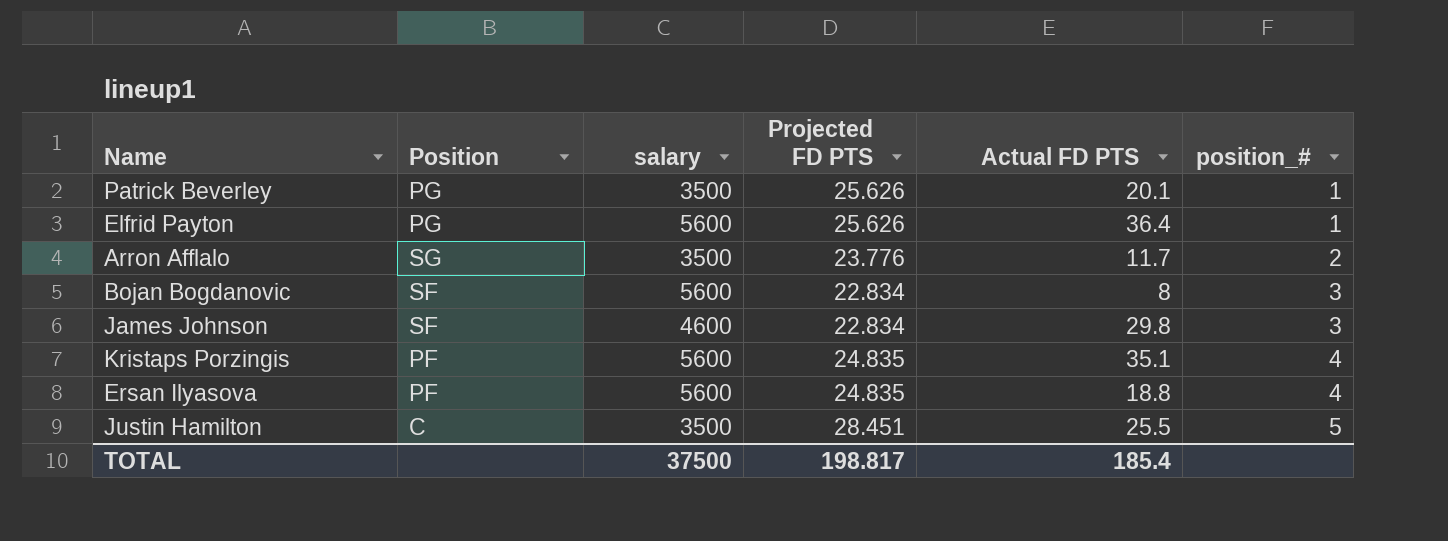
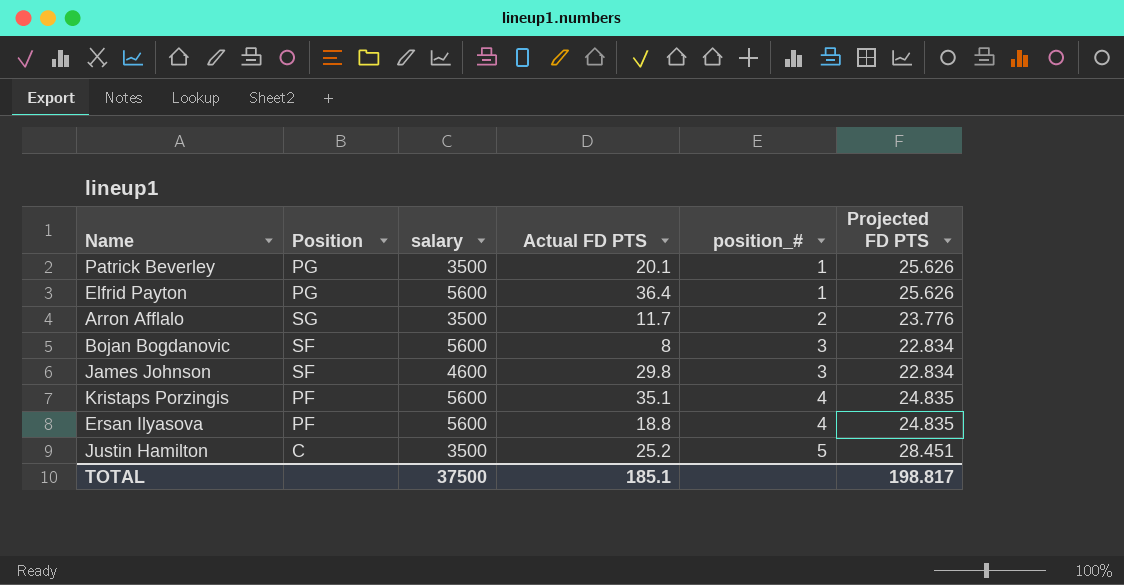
column Projected FD PTS | position: 4 -> 6
Justin Hamilton | Actual FD PTS: 25.5 -> 25.2
TOTAL | Actual FD PTS: 185.4 -> 185.1

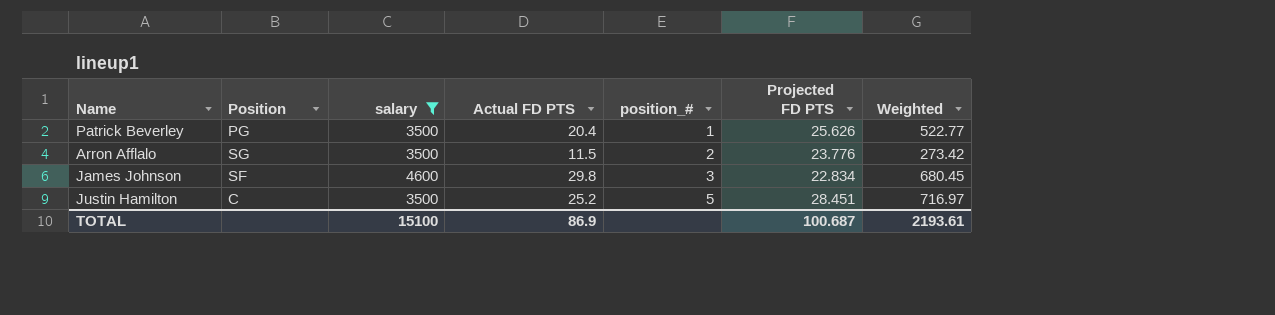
filter: none -> salary != 5600
column Weighted | formula: none -> [Actual FD PTS] * [Projected FD PTS]
Patrick Beverley | Actual FD PTS: 20.1 -> 20.4
Arron Afflalo | Actual FD PTS: 11.7 -> 11.5
TOTAL | salary: 37500 -> 15100
TOTAL | Actual FD PTS: 185.1 -> 86.9
TOTAL | Projected FD PTS: 198.817 -> 100.687

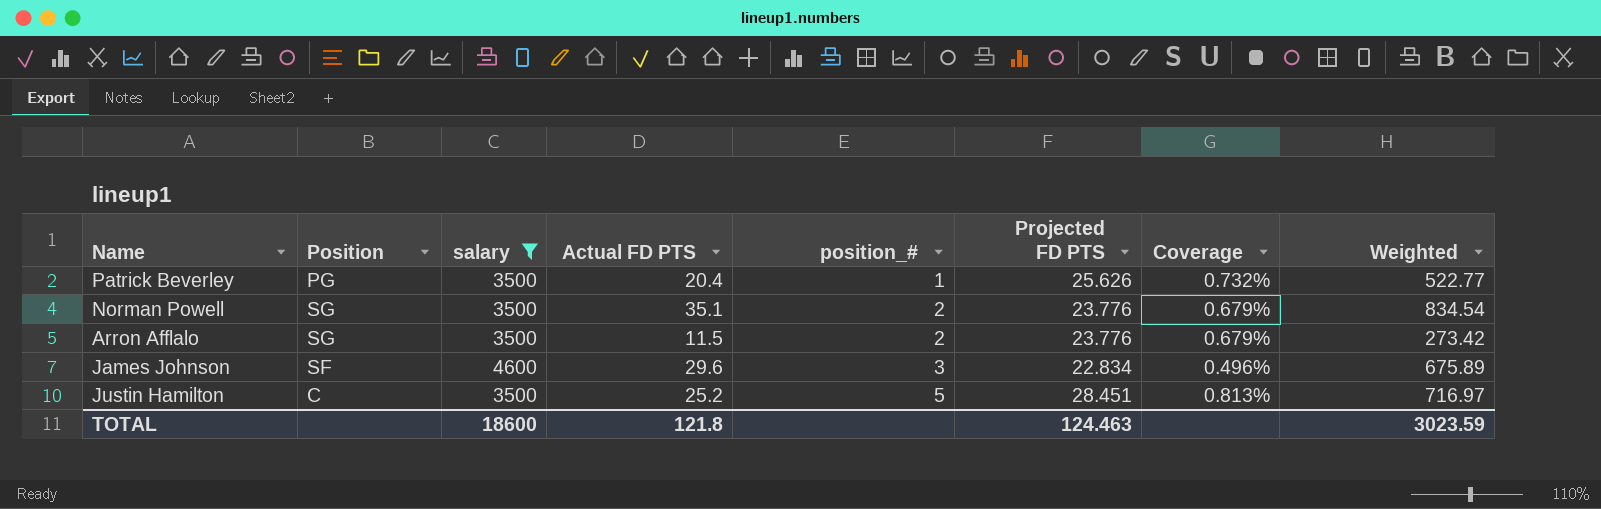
column Coverage | formula: none -> [Projected FD PTS] / [salary]
row Norman Powell: none -> SG | 3500 | 35.1 | 2 | 23.776 | 0.679% | 834.54
James Johnson | Actual FD PTS: 29.8 -> 29.6
James Johnson | Weighted: 680.45 -> 675.89
TOTAL | salary: 15100 -> 18600
TOTAL | Actual FD PTS: 86.9 -> 121.8
TOTAL | Projected FD PTS: 100.687 -> 124.463
TOTAL | Weighted: 2193.61 -> 3023.59

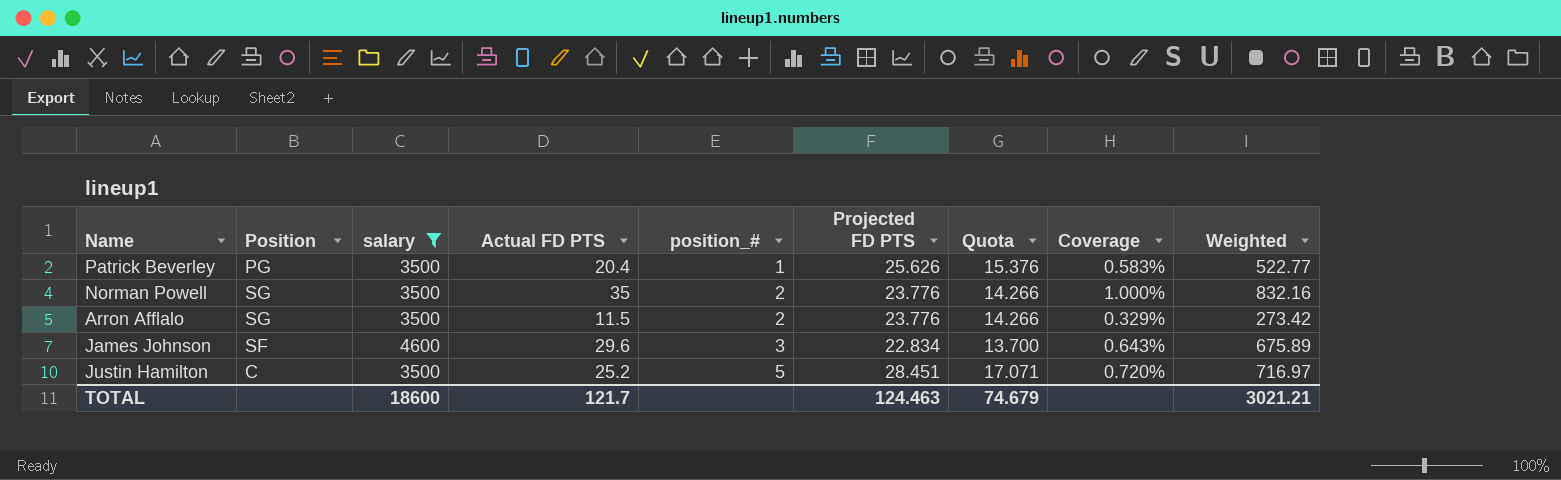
column Quota | formula: none -> [Projected FD PTS] * 0.6
column Coverage | formula: [Projected FD PTS] / [salary] -> [Actual FD PTS] / [salary]
Norman Powell | Actual FD PTS: 35.1 -> 35
Norman Powell | Weighted: 834.54 -> 832.16
TOTAL | Actual FD PTS: 121.8 -> 121.7
TOTAL | Weighted: 3023.59 -> 3021.21

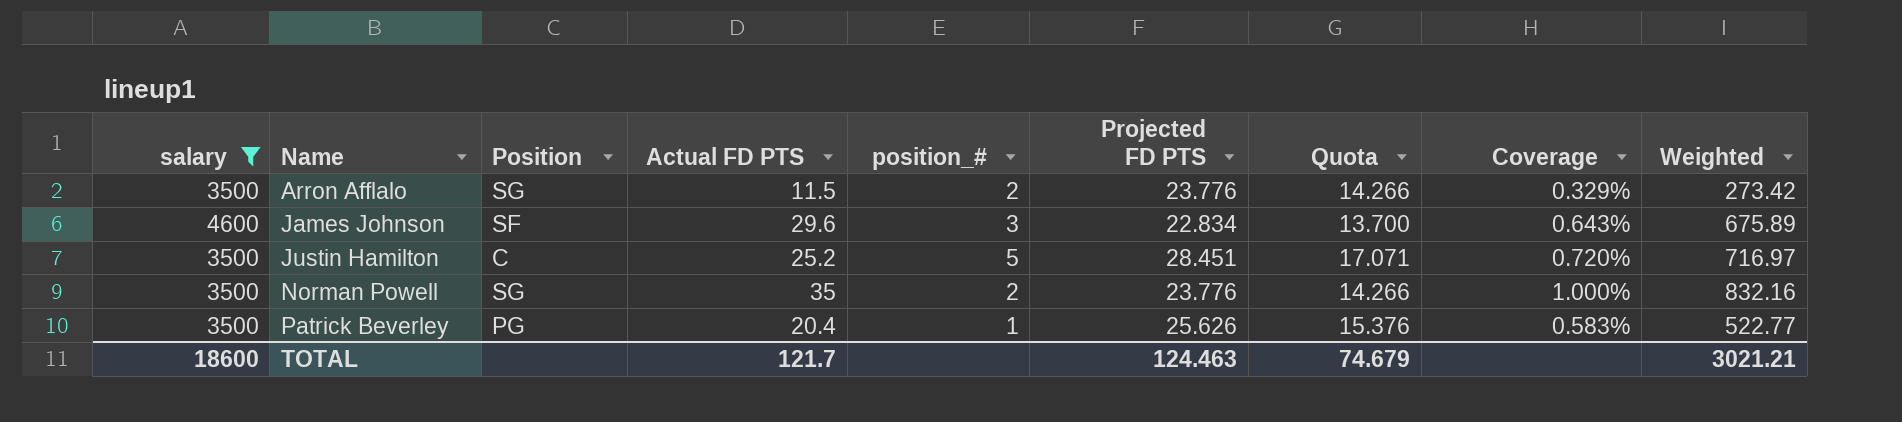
row order: position_# ascending -> Name ascending
column salary | position: 3 -> 1

